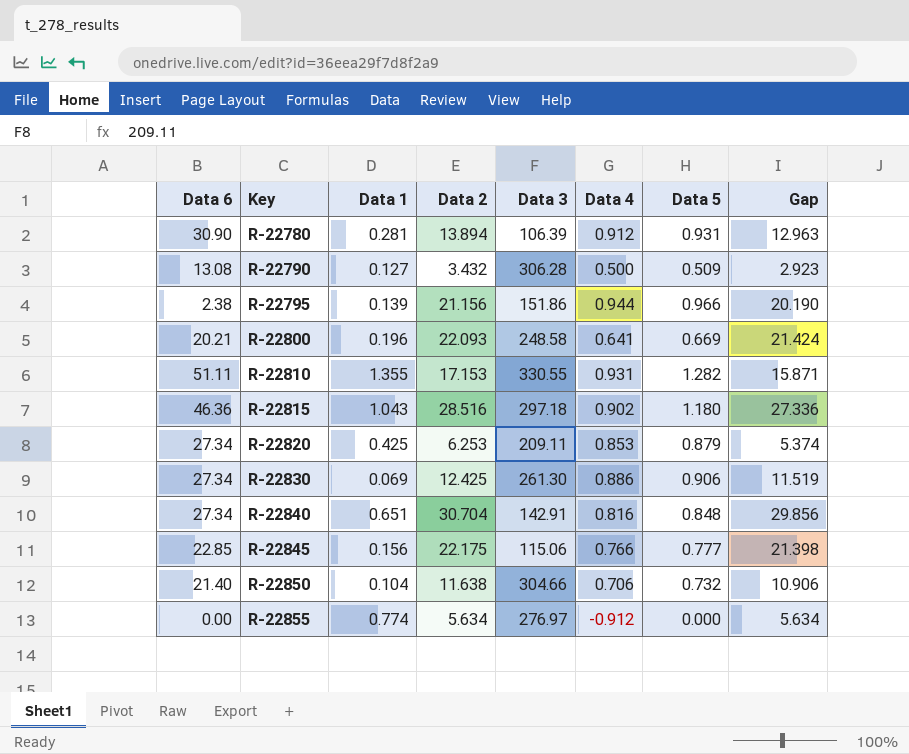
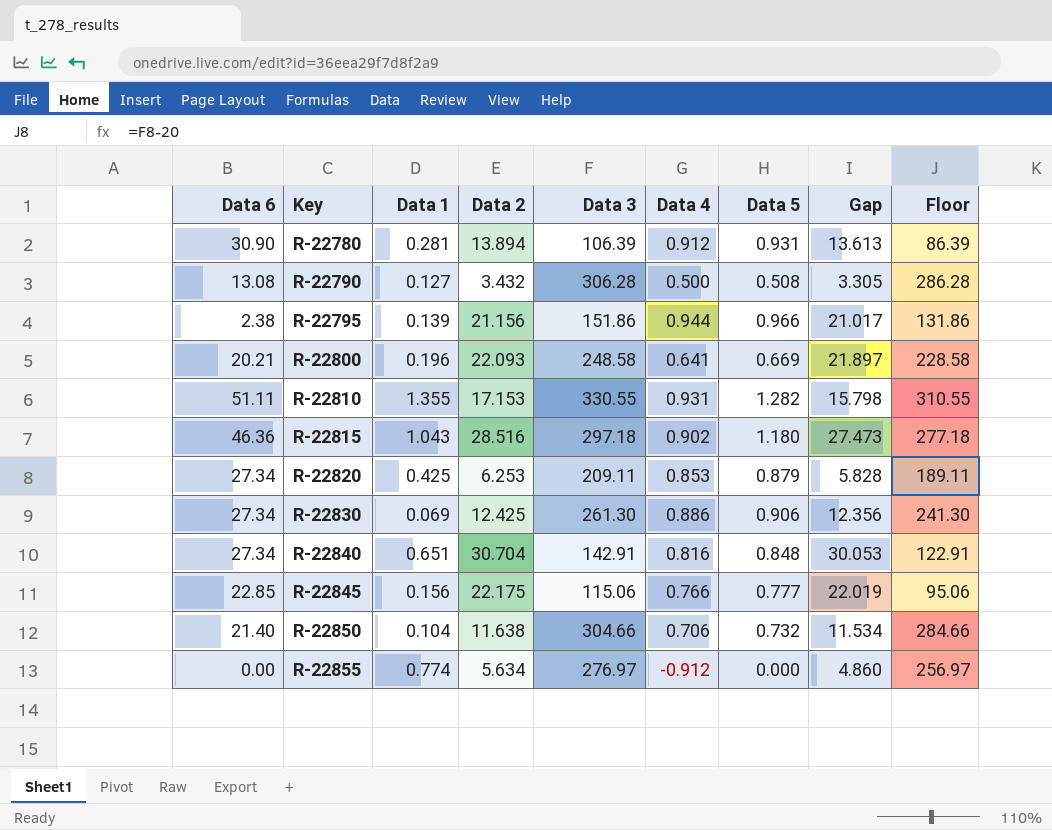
column Gap | formula: [Data 2] - [Data 5] -> [Data 2] - [Data 1]
column Floor | formula: none -> [Data 3] - 20
R-22790 | Data 5: 0.509 -> 0.508

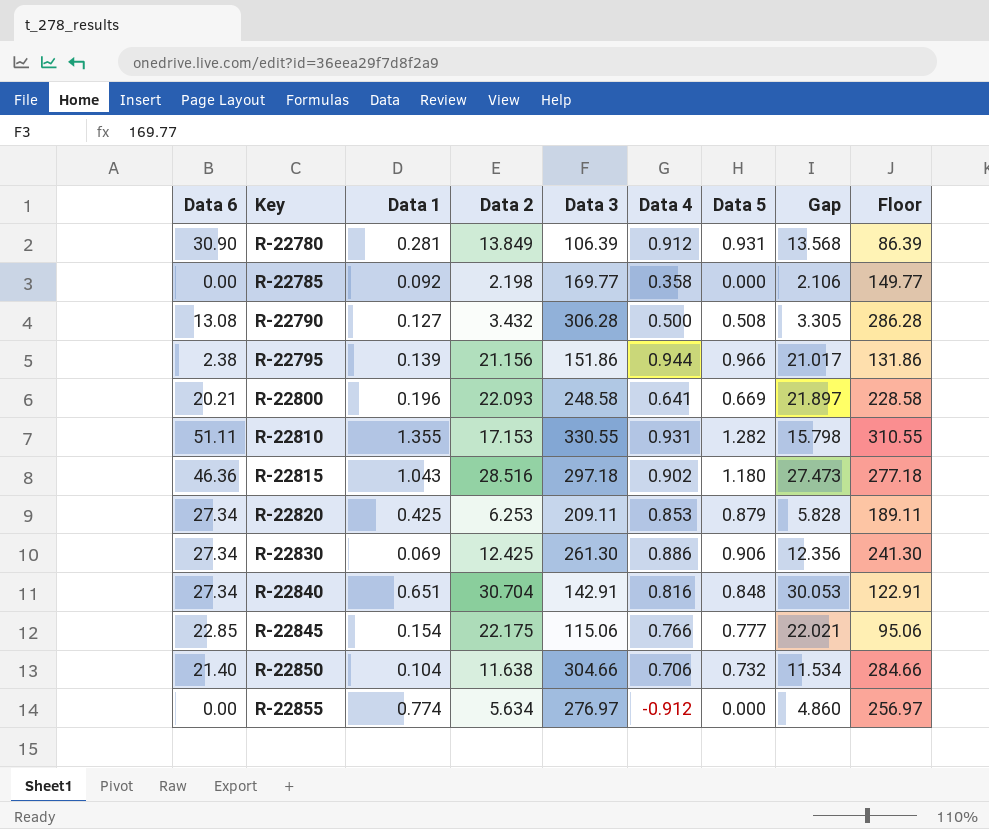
R-22780 | Data 2: 13.894 -> 13.849
R-22780 | Gap: 13.613 -> 13.568
row R-22785: none -> 0.00 | 0.092 | 2.198 | 169.77 | 0.358 | 0.000 | 2.106 | 149.77
R-22845 | Data 1: 0.156 -> 0.154
R-22845 | Gap: 22.019 -> 22.021

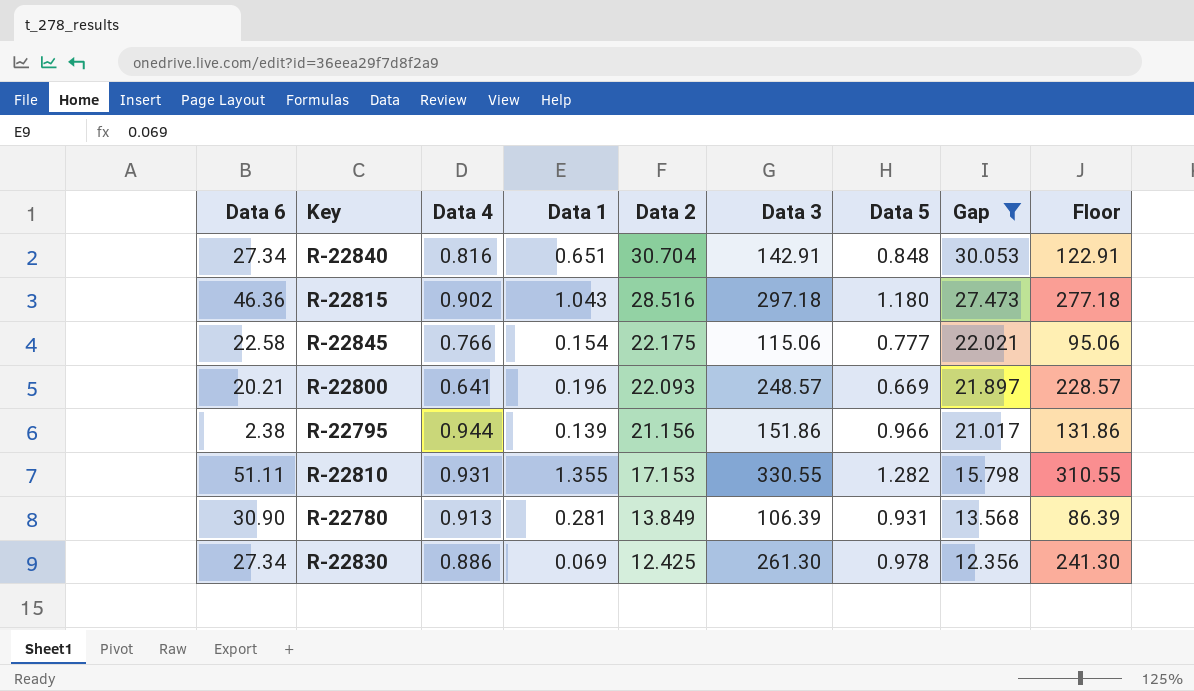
filter: none -> Gap >= 12.356
row order: Key ascending -> Data 2 descending
column Data 4 | position: 6 -> 3
R-22845 | Data 6: 22.85 -> 22.58
R-22800 | Data 3: 248.58 -> 248.57
R-22800 | Floor: 228.58 -> 228.57
R-22780 | Data 4: 0.912 -> 0.913
R-22830 | Data 5: 0.906 -> 0.978

